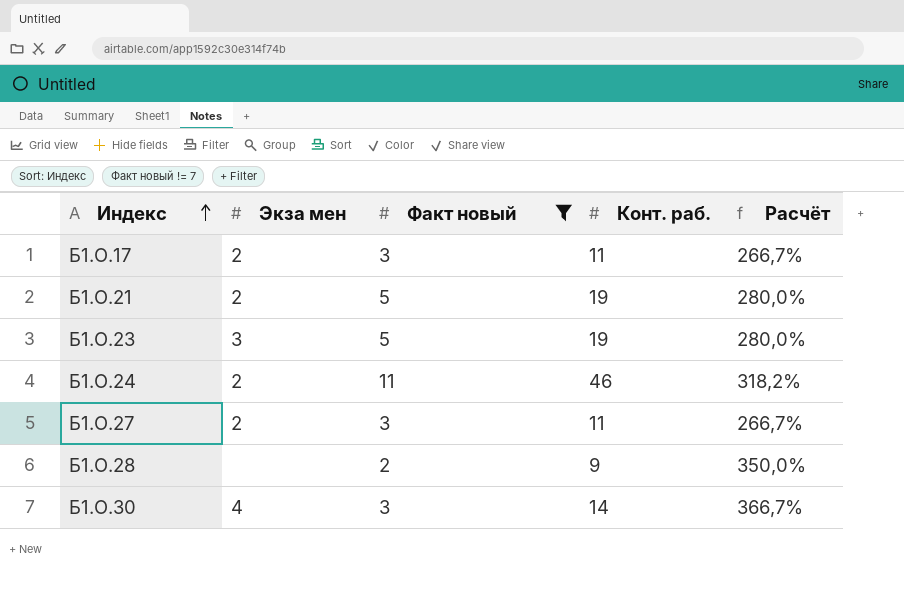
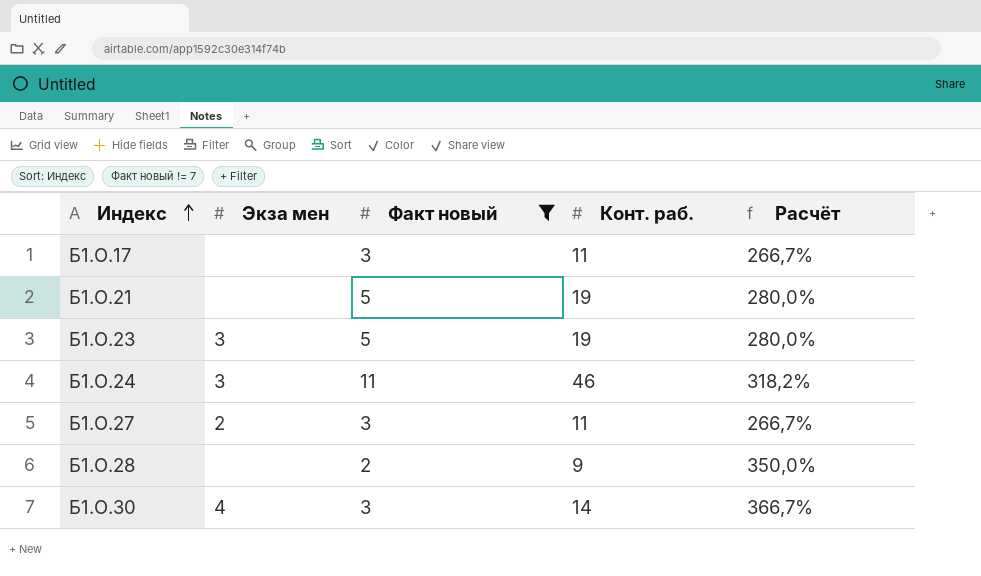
Б1.О.17 | Экза мен: 2 -> none
Б1.О.21 | Экза мен: 2 -> none
Б1.О.24 | Экза мен: 2 -> 3

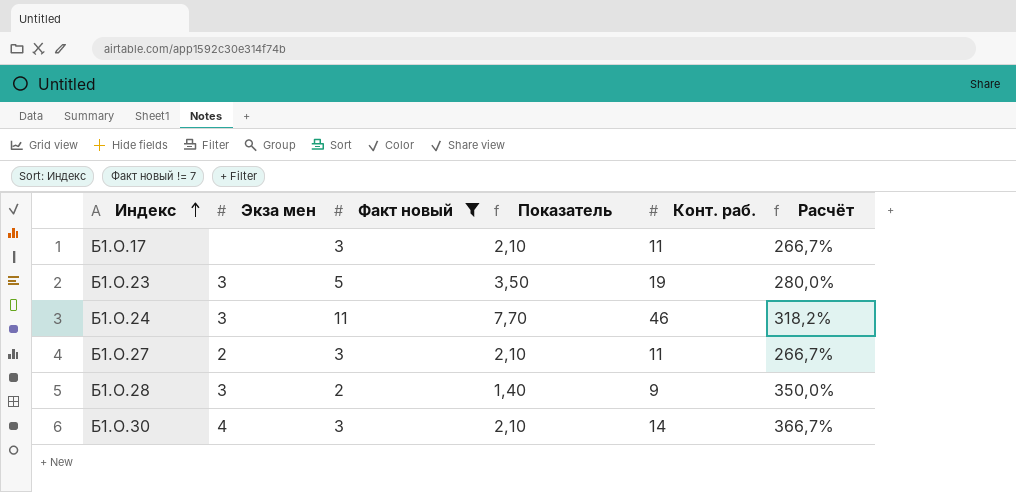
column Показатель | formula: none -> [Факт новый] * 0,7
row Б1.О.21: none | 5 | 19 | 280,0% -> none
Б1.О.28 | Экза мен: none -> 3

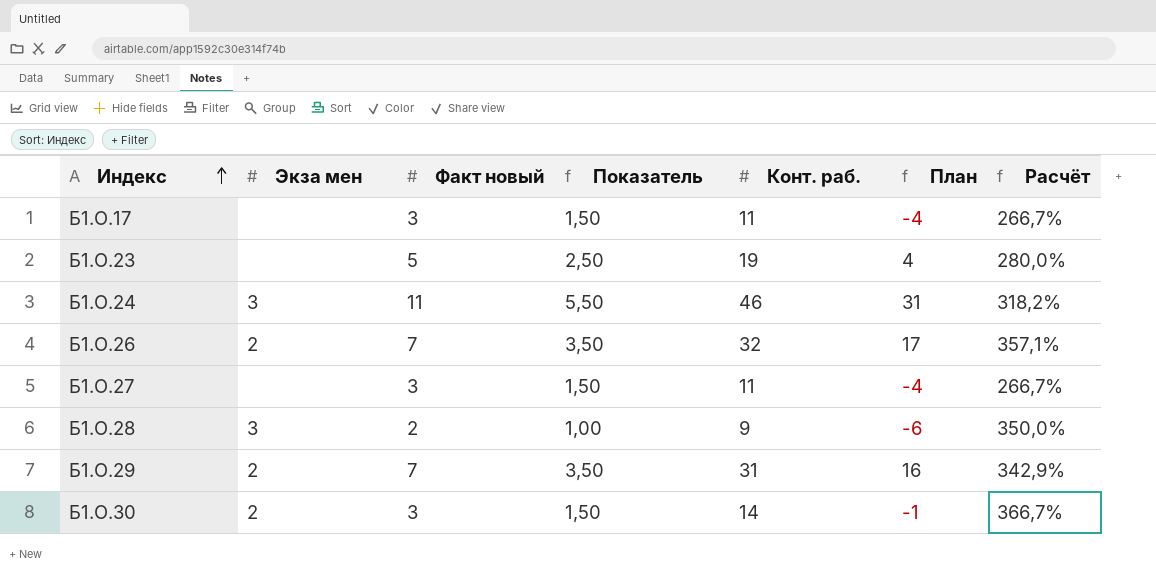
filter: Факт новый != 7 -> none
column Показатель | formula: [Факт новый] * 0,7 -> [Факт новый] * 0,5
column План | formula: none -> [Конт. раб.] - 15
Б1.О.23 | Экза мен: 3 -> none
Б1.О.27 | Экза мен: 2 -> none
Б1.О.30 | Экза мен: 4 -> 2

